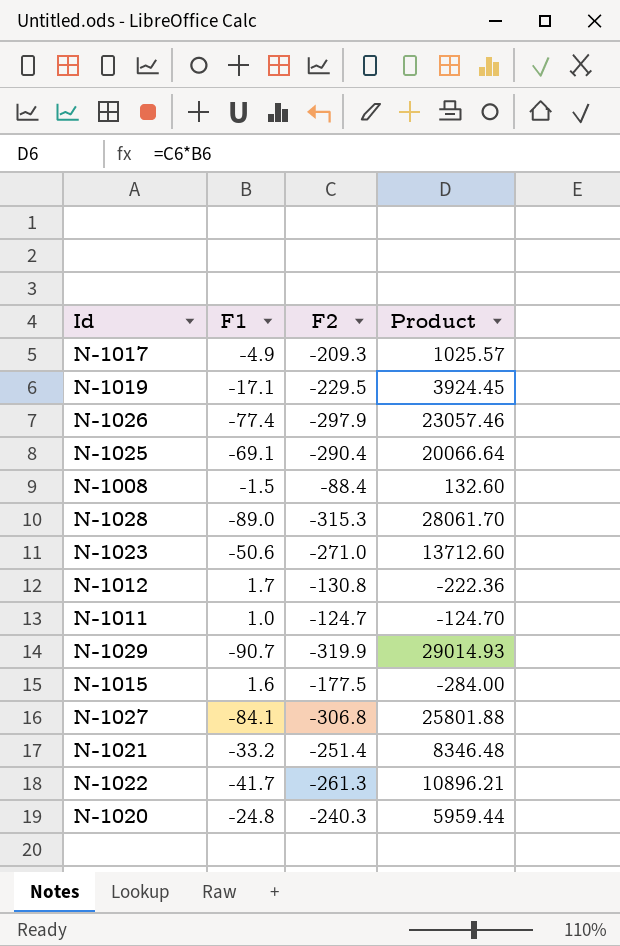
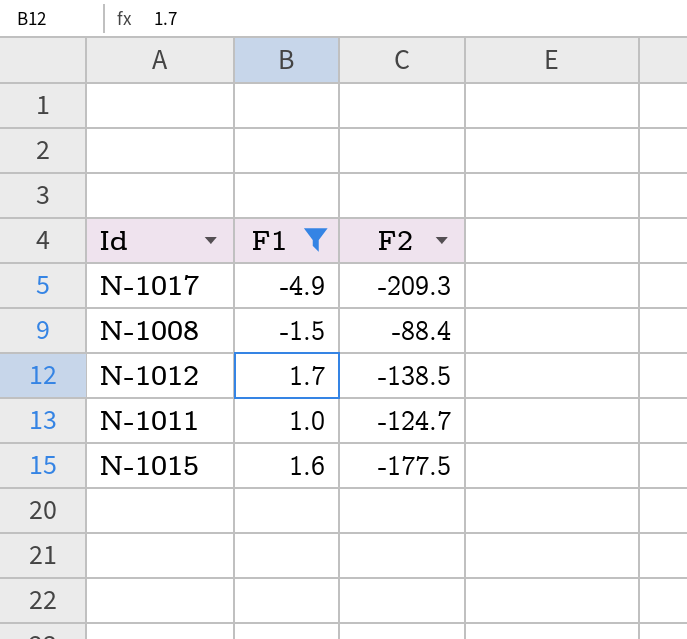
filter: none -> F1 >= -4.9
column Product | formula: [F1] * [F2] -> none
N-1012 | F2: -130.8 -> -138.5

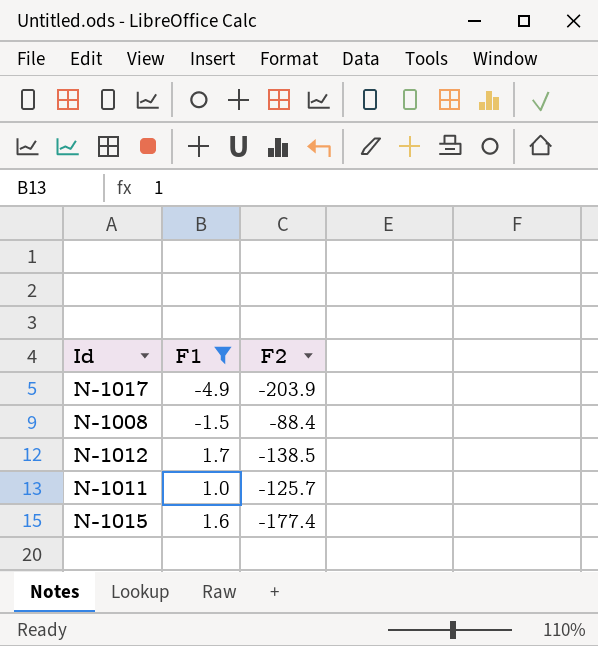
N-1017 | F2: -209.3 -> -203.9
N-1011 | F2: -124.7 -> -125.7
N-1015 | F2: -177.5 -> -177.4

